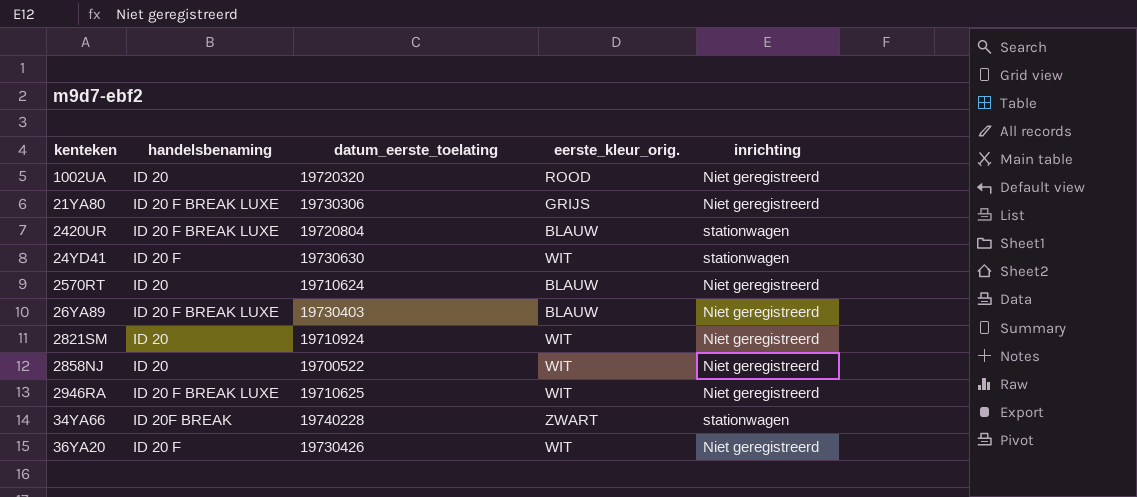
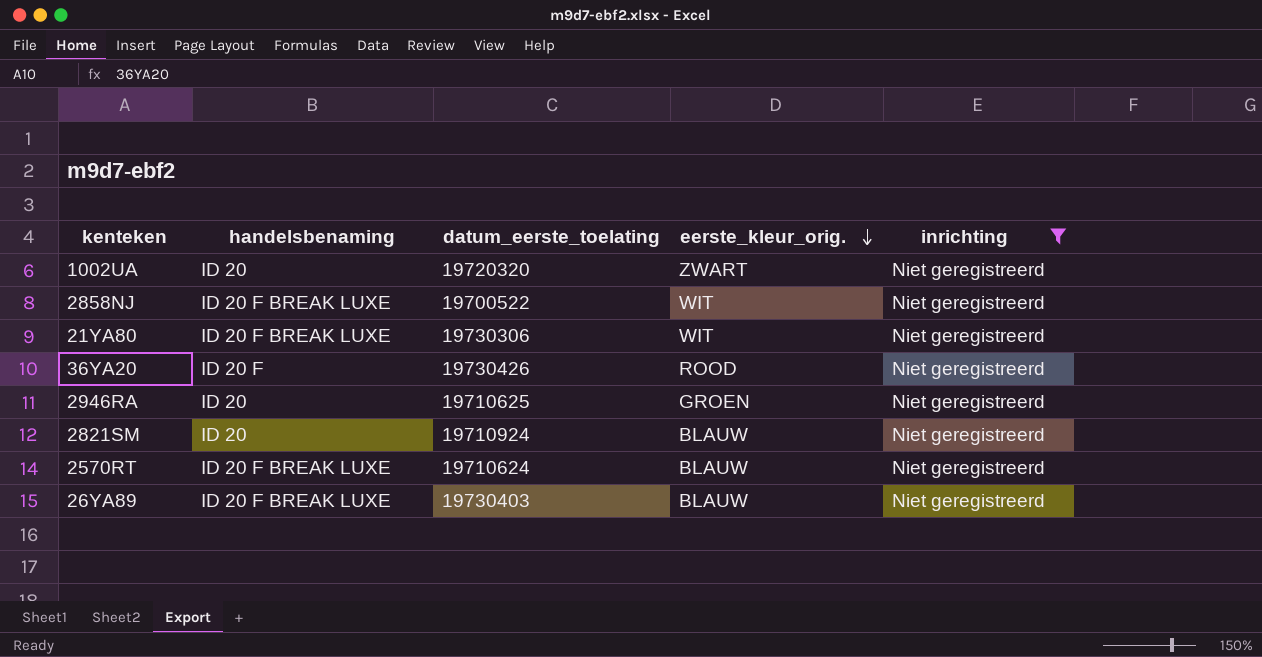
filter: none -> inrichting = Niet geregistreerd
row order: none -> eerste_kleur_orig. descending
1002UA | eerste_kleur_orig.: ROOD -> ZWART
2858NJ | handelsbenaming: ID 20 -> ID 20 F BREAK LUXE
21YA80 | eerste_kleur_orig.: GRIJS -> WIT
36YA20 | eerste_kleur_orig.: WIT -> ROOD
2946RA | handelsbenaming: ID 20 F BREAK LUXE -> ID 20
2946RA | eerste_kleur_orig.: WIT -> GROEN
2821SM | eerste_kleur_orig.: WIT -> BLAUW
2570RT | handelsbenaming: ID 20 -> ID 20 F BREAK LUXE

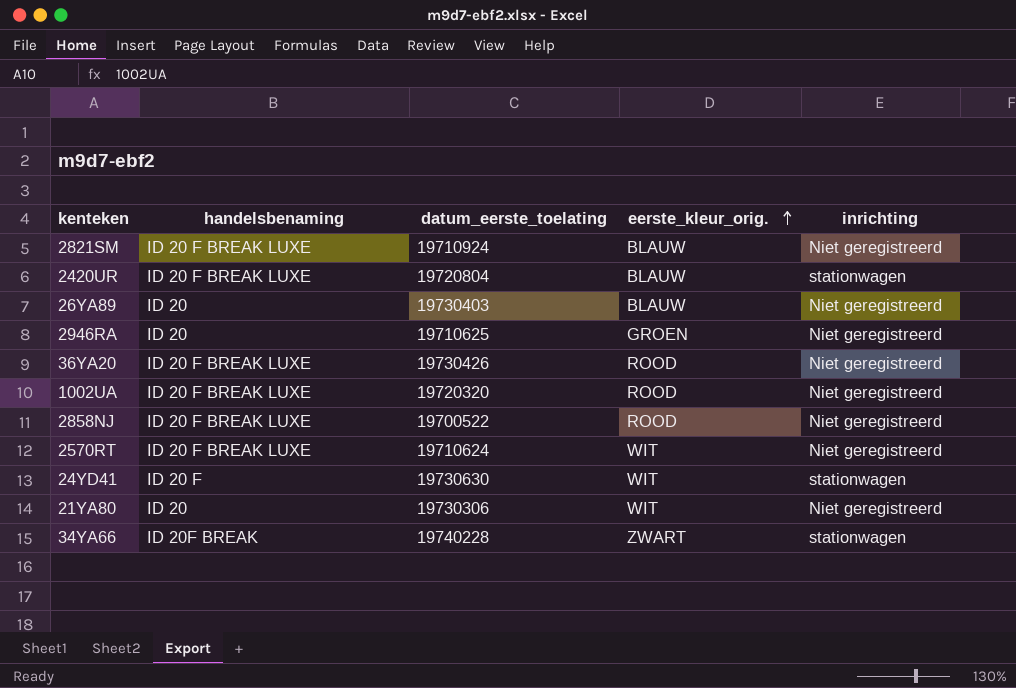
filter: inrichting = Niet geregistreerd -> none
row order: eerste_kleur_orig. descending -> eerste_kleur_orig. ascending
2821SM | handelsbenaming: ID 20 -> ID 20 F BREAK LUXE
26YA89 | handelsbenaming: ID 20 F BREAK LUXE -> ID 20
36YA20 | handelsbenaming: ID 20 F -> ID 20 F BREAK LUXE
1002UA | handelsbenaming: ID 20 -> ID 20 F BREAK LUXE
1002UA | eerste_kleur_orig.: ZWART -> ROOD
2858NJ | eerste_kleur_orig.: WIT -> ROOD
2570RT | eerste_kleur_orig.: BLAUW -> WIT
21YA80 | handelsbenaming: ID 20 F BREAK LUXE -> ID 20

